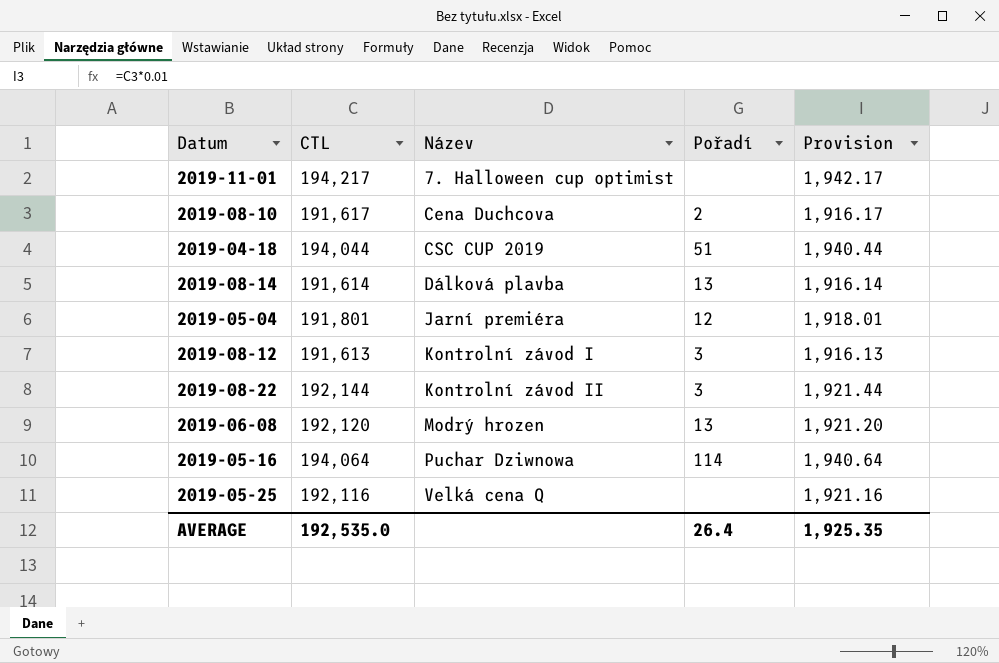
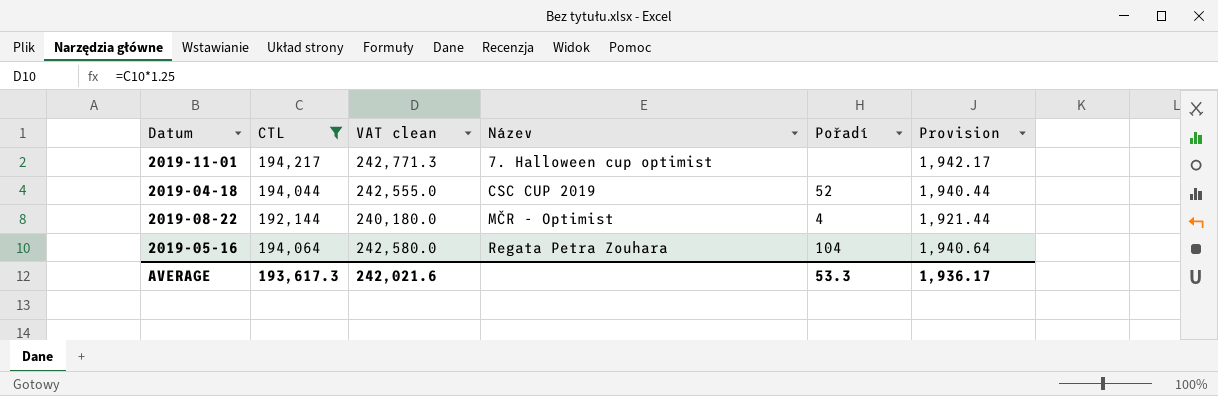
filter: none -> CTL >= 192,144
column VAT clean | formula: none -> [CTL] * 1.25
2019-04-18 | Pořadí: 51 -> 52
2019-08-22 | Název: Kontrolní závod II -> MČR - Optimist
2019-08-22 | Pořadí: 3 -> 4
2019-05-16 | Název: Puchar Dziwnowa -> Regata Petra Zouhara
2019-05-16 | Pořadí: 114 -> 104
AVERAGE | CTL: 192,535.0 -> 193,617.3
AVERAGE | Pořadí: 26.4 -> 53.3
AVERAGE | Provision: 1,925.35 -> 1,936.17

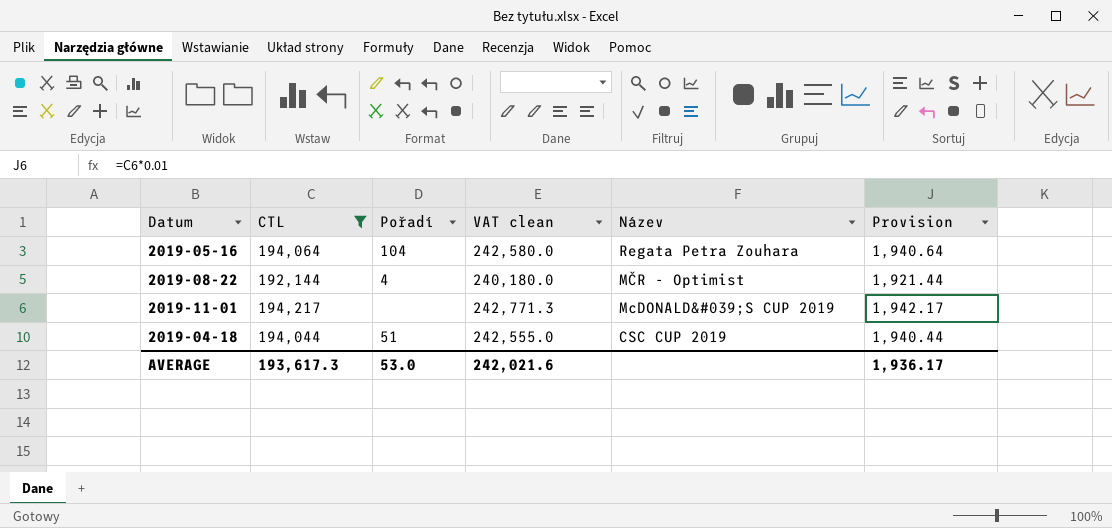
row order: Název ascending -> Název descending
column Pořadí | position: 5 -> 3
2019-11-01 | Název: 7. Halloween cup optimist -> McDONALD&#039;S CUP 2019
2019-04-18 | Pořadí: 52 -> 51
AVERAGE | Pořadí: 53.3 -> 53.0

